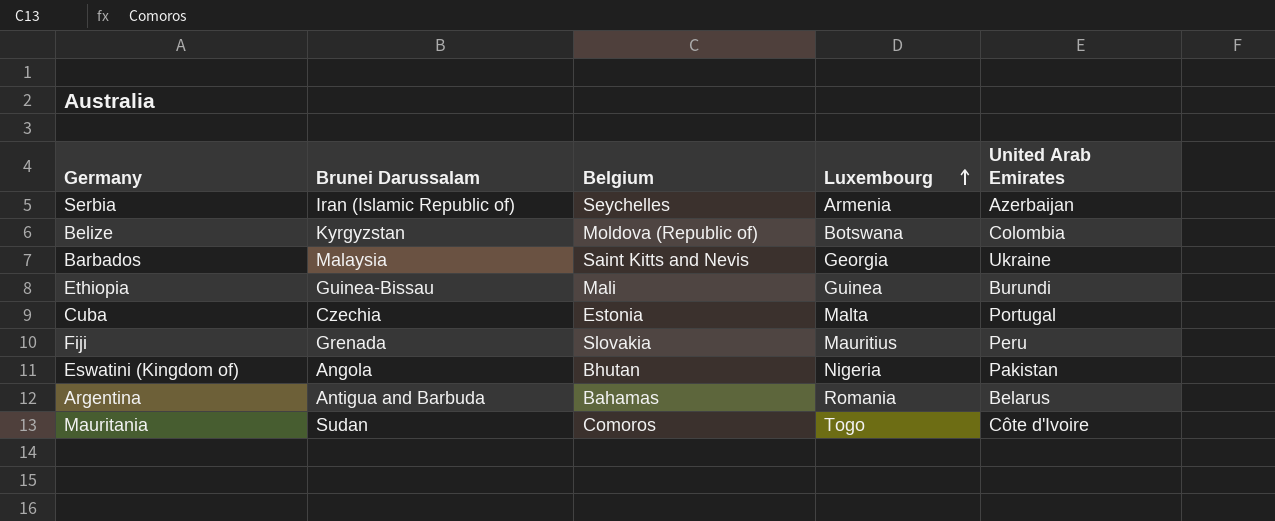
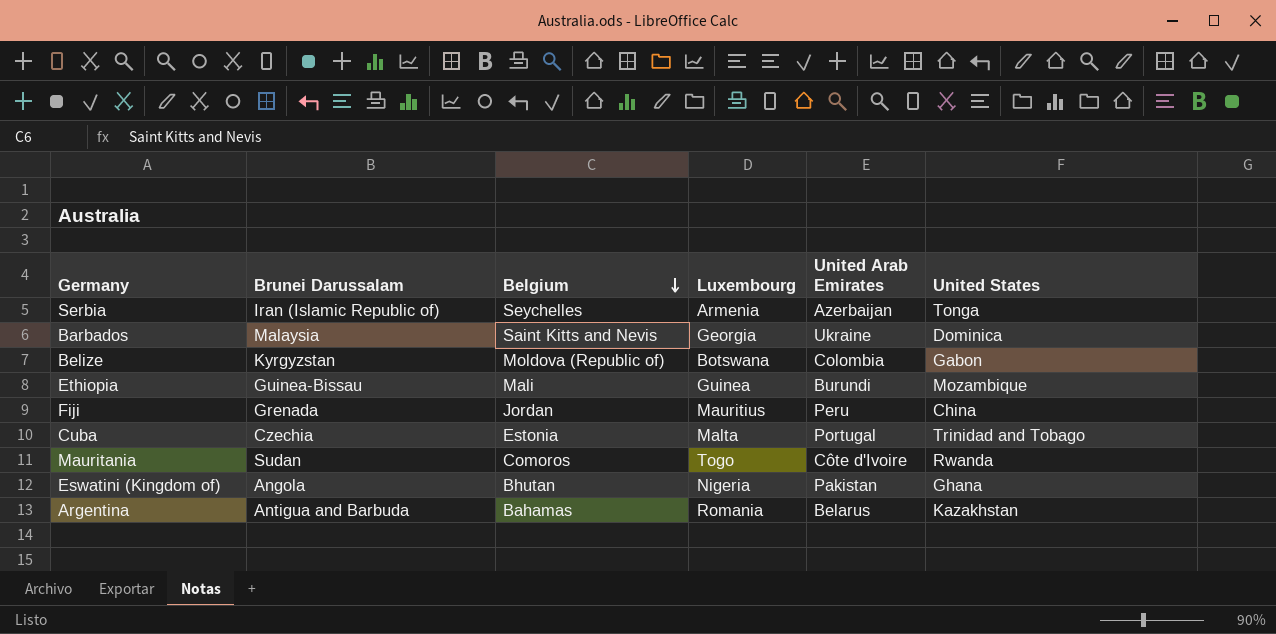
row order: Luxembourg ascending -> Belgium descending
column United States | position: none -> 6
Fiji | Belgium: Slovakia -> Jordan

